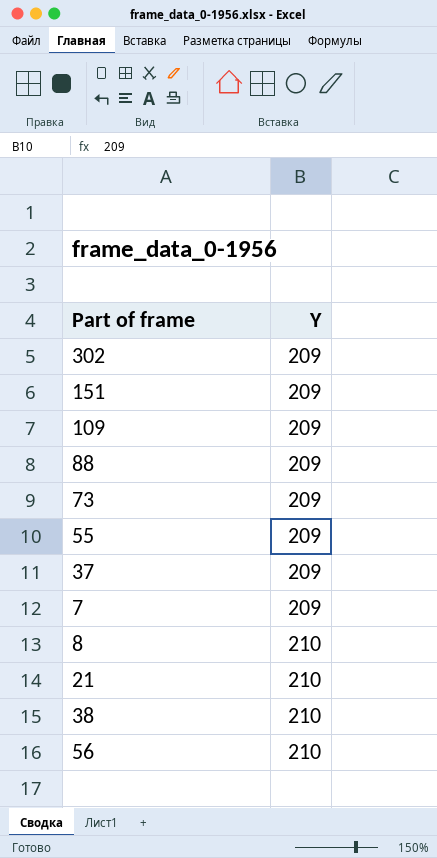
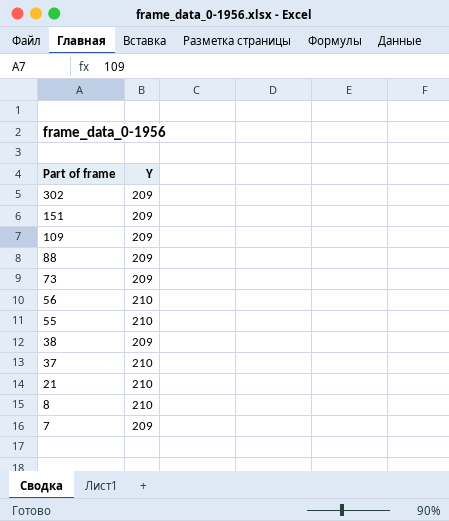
row order: Y ascending -> Part of frame descending
55 | Y: 209 -> 210
38 | Y: 210 -> 209
37 | Y: 209 -> 210

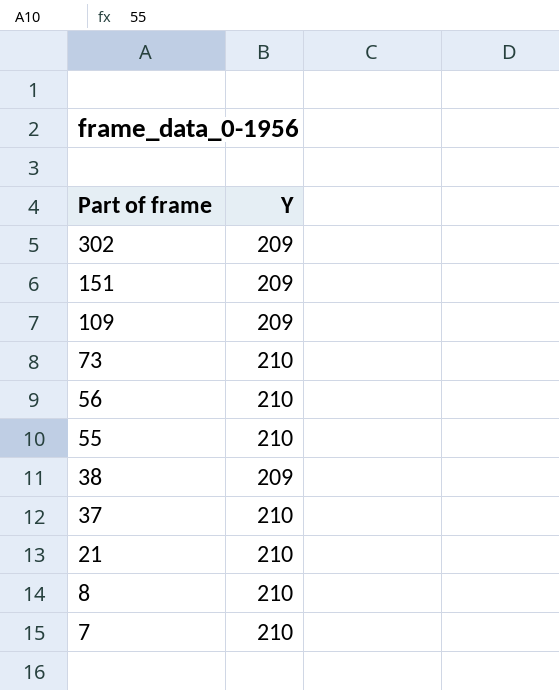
row 88: 209 -> none
73 | Y: 209 -> 210
7 | Y: 209 -> 210

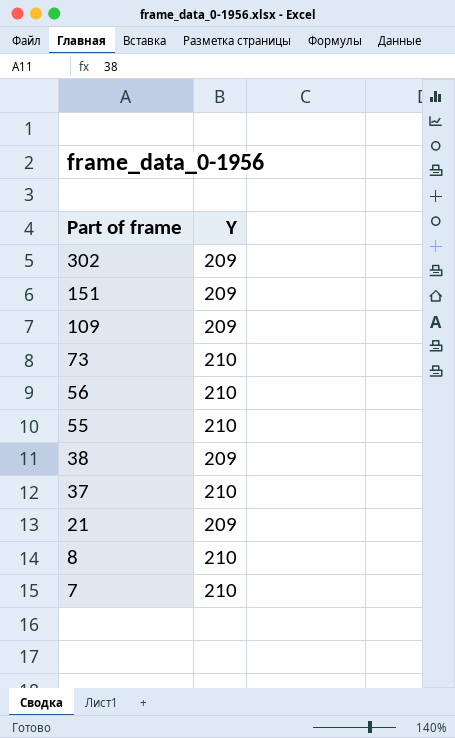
21 | Y: 210 -> 209

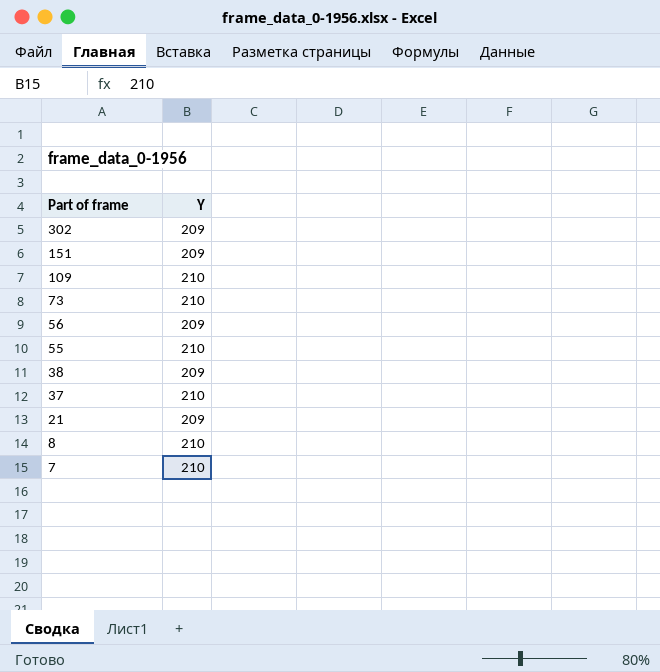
109 | Y: 209 -> 210
56 | Y: 210 -> 209

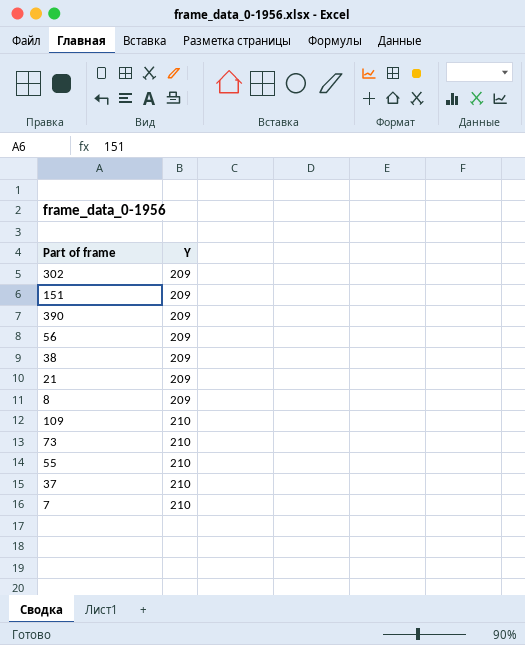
row order: Part of frame descending -> Y ascending
row 390: none -> 209
8 | Y: 210 -> 209

